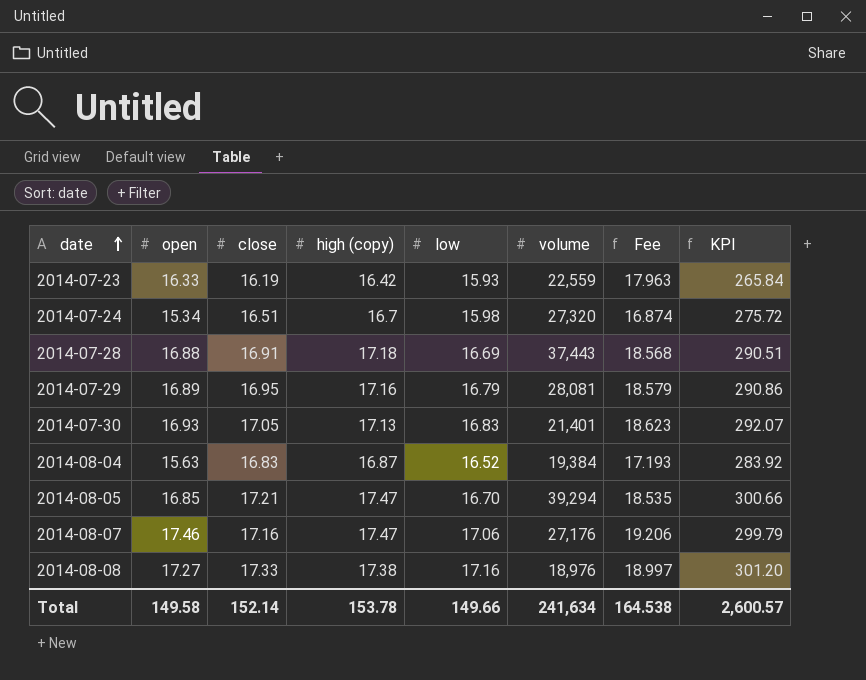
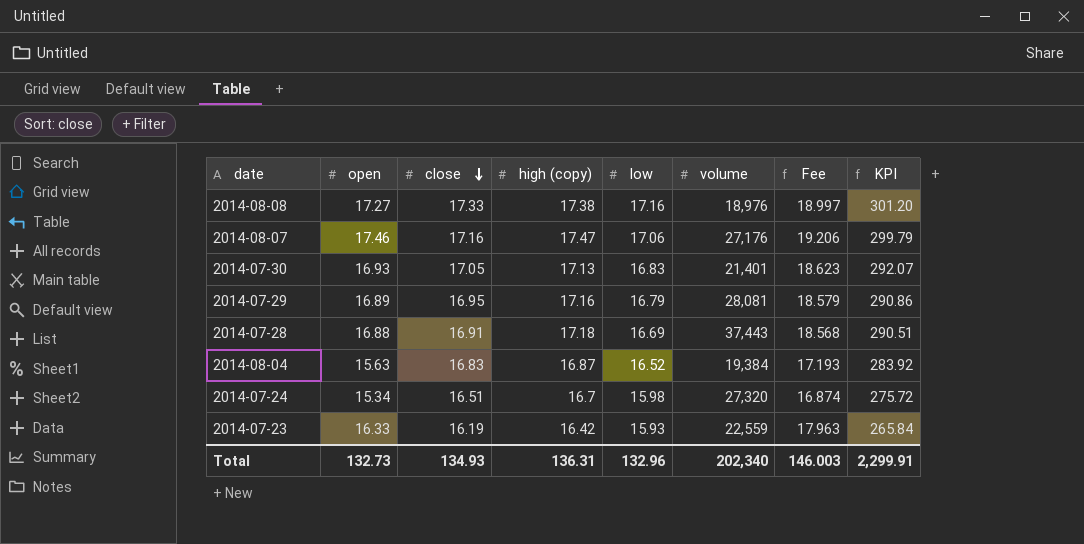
row order: date ascending -> close descending
row 2014-08-05: 16.85 | 17.21 | 17.47 | 16.70 | 39,294 | 18.535 | 300.66 -> none
Total | open: 149.58 -> 132.73
Total | close: 152.14 -> 134.93
Total | high (copy): 153.78 -> 136.31
Total | low: 149.66 -> 132.96
Total | volume: 241,634 -> 202,340
Total | Fee: 164.538 -> 146.003
Total | KPI: 2,600.57 -> 2,299.91

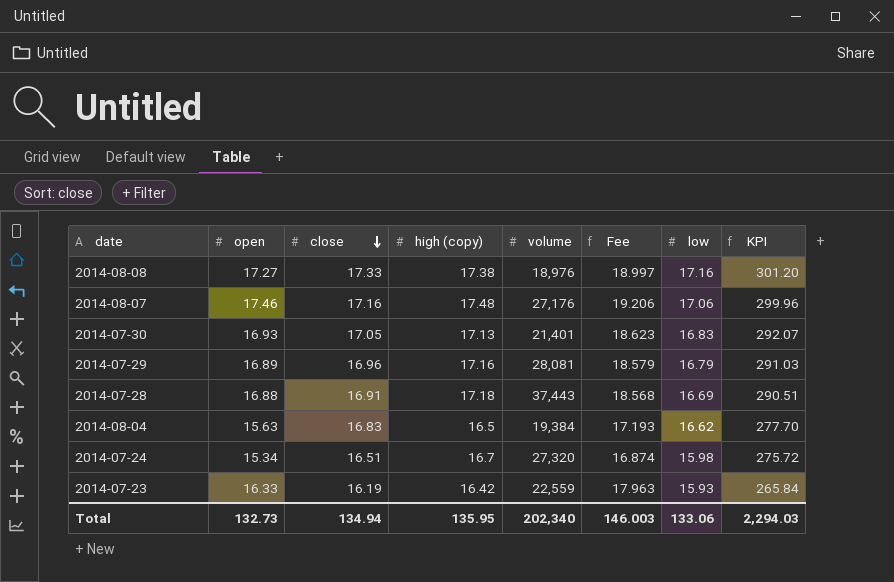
column low | position: 5 -> 7
2014-08-07 | high (copy): 17.47 -> 17.48
2014-08-07 | KPI: 299.79 -> 299.96
2014-07-29 | close: 16.95 -> 16.96
2014-07-29 | KPI: 290.86 -> 291.03
2014-08-04 | high (copy): 16.87 -> 16.5
2014-08-04 | low: 16.52 -> 16.62
2014-08-04 | KPI: 283.92 -> 277.70
Total | close: 134.93 -> 134.94
Total | high (copy): 136.31 -> 135.95
Total | low: 132.96 -> 133.06
Total | KPI: 2,299.91 -> 2,294.03

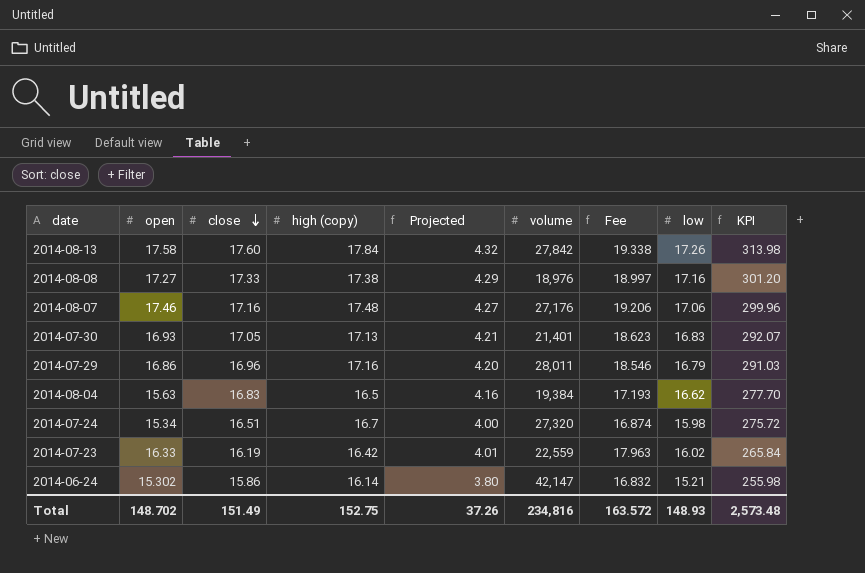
column Projected | formula: none -> [low] * 0.25
row 2014-07-28: 16.88 | 16.91 | 17.18 | 37,443 | 18.568 | 16.69 | 290.51 -> none
row 2014-08-13: none -> 17.58 | 17.60 | 17.84 | 4.32 | 27,842 | 19.338 | 17.26 | 313.98
2014-07-29 | open: 16.89 -> 16.86
2014-07-29 | volume: 28,081 -> 28,011
2014-07-29 | Fee: 18.579 -> 18.546
2014-07-23 | low: 15.93 -> 16.02
row 2014-06-24: none -> 15.302 | 15.86 | 16.14 | 3.80 | 42,147 | 16.832 | 15.21 | 255.98
Total | open: 132.73 -> 148.702
Total | close: 134.94 -> 151.49
Total | high (copy): 135.95 -> 152.75
Total | volume: 202,340 -> 234,816
Total | Fee: 146.003 -> 163.572
Total | low: 133.06 -> 148.93
Total | KPI: 2,294.03 -> 2,573.48

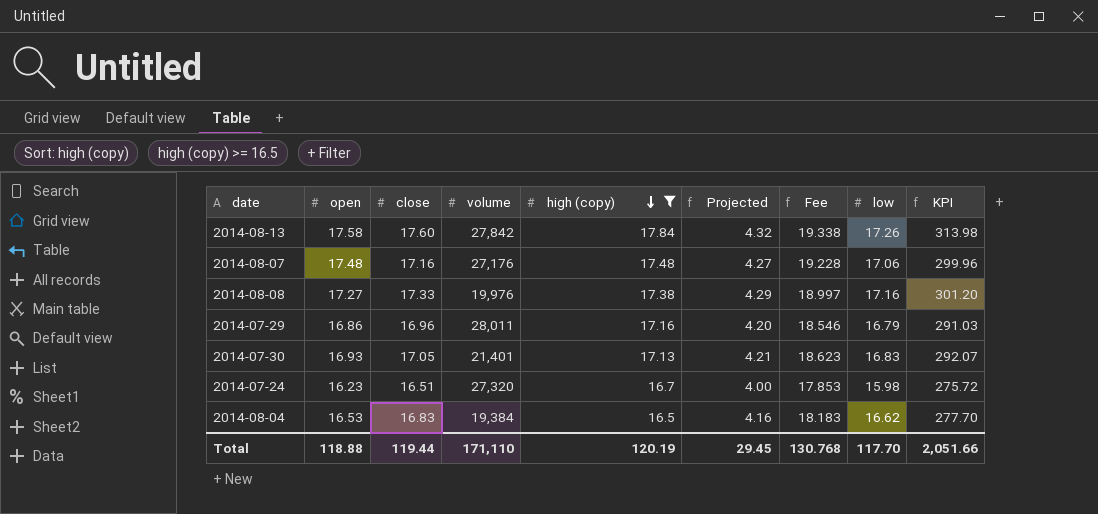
filter: none -> high (copy) >= 16.5
row order: close descending -> high (copy) descending
column volume | position: 6 -> 4
2014-08-07 | open: 17.46 -> 17.48
2014-08-07 | Fee: 19.206 -> 19.228
2014-08-08 | volume: 18,976 -> 19,976
2014-07-24 | open: 15.34 -> 16.23
2014-07-24 | Fee: 16.874 -> 17.853
2014-08-04 | open: 15.63 -> 16.53
2014-08-04 | Fee: 17.193 -> 18.183
Total | open: 148.702 -> 118.88
Total | close: 151.49 -> 119.44
Total | volume: 234,816 -> 171,110
Total | high (copy): 152.75 -> 120.19
Total | Projected: 37.26 -> 29.45
Total | Fee: 163.572 -> 130.768
Total | low: 148.93 -> 117.70
Total | KPI: 2,573.48 -> 2,051.66

